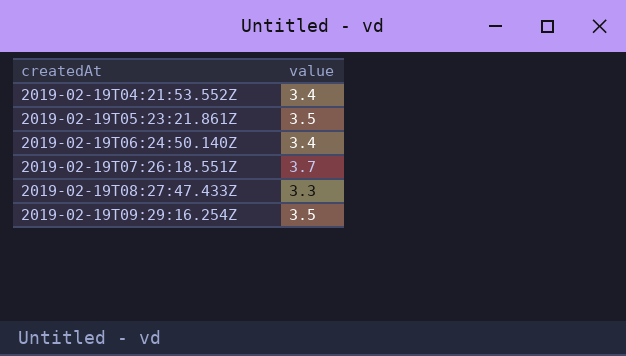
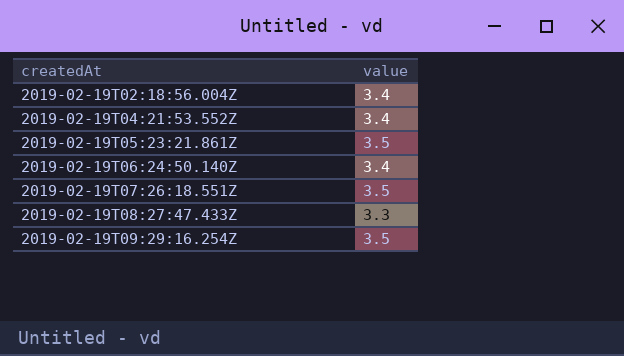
row 2019-02-19T02:18:56.004Z: none -> 3.4
2019-02-19T07:26:18.551Z | value: 3.7 -> 3.5

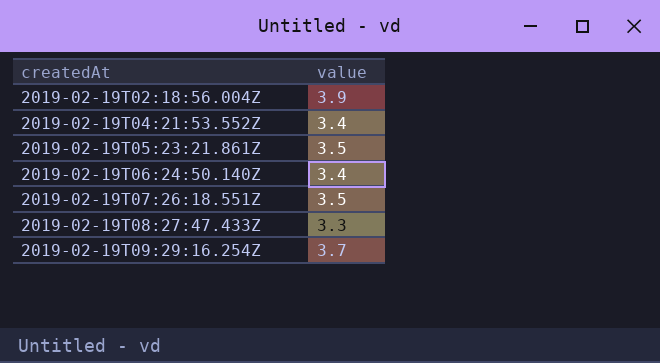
2019-02-19T02:18:56.004Z | value: 3.4 -> 3.9
2019-02-19T09:29:16.254Z | value: 3.5 -> 3.7

